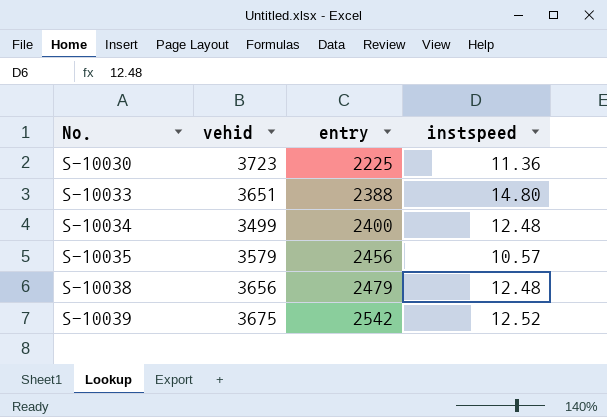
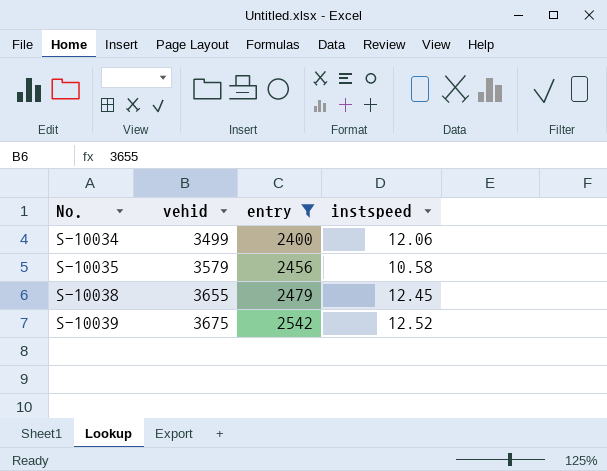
filter: none -> entry >= 2400
S-10034 | instspeed: 12.48 -> 12.06
S-10035 | instspeed: 10.57 -> 10.58
S-10038 | vehid: 3656 -> 3655
S-10038 | instspeed: 12.48 -> 12.45

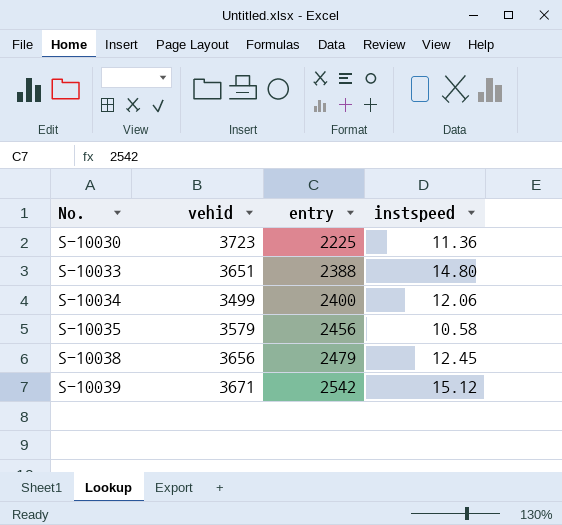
filter: entry >= 2400 -> none
S-10038 | vehid: 3655 -> 3656
S-10039 | vehid: 3675 -> 3671
S-10039 | instspeed: 12.52 -> 15.12

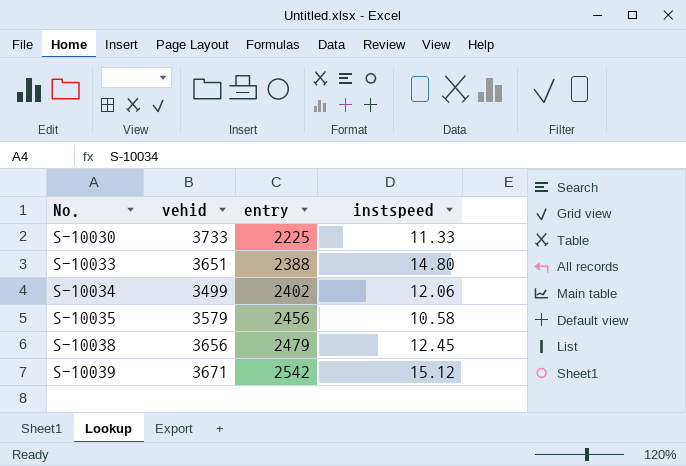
S-10030 | vehid: 3723 -> 3733
S-10030 | instspeed: 11.36 -> 11.33
S-10034 | entry: 2400 -> 2402

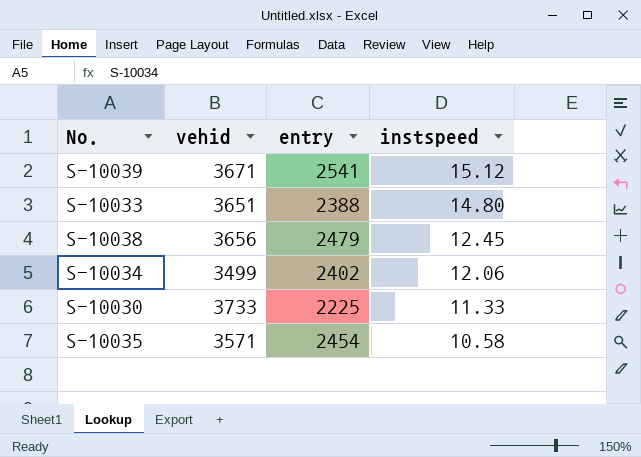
row order: No. ascending -> instspeed descending
S-10039 | entry: 2542 -> 2541
S-10035 | vehid: 3579 -> 3571
S-10035 | entry: 2456 -> 2454

